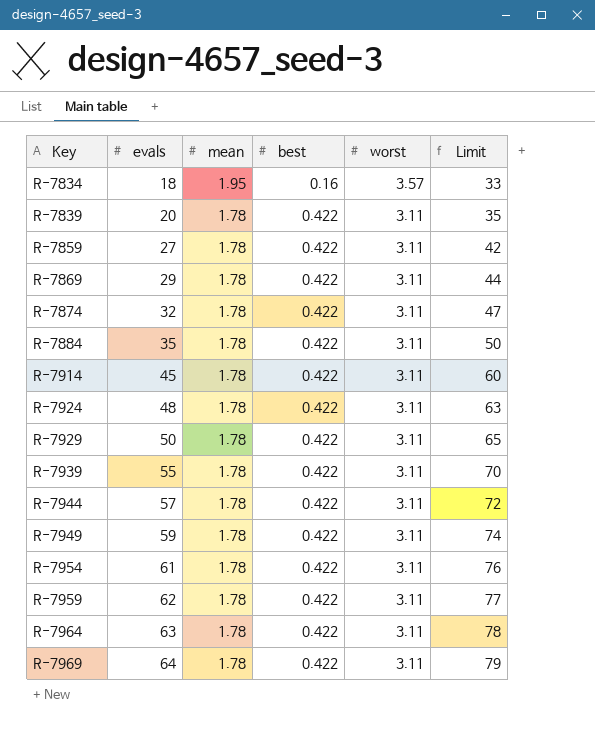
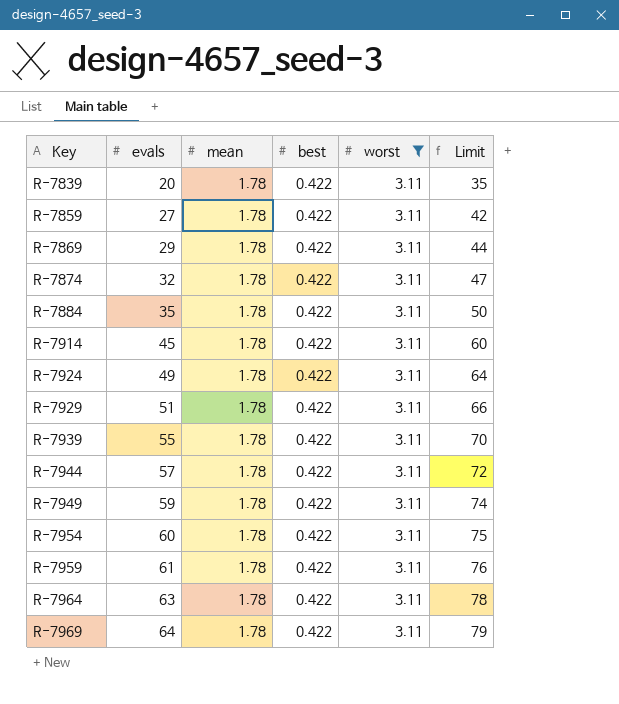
filter: none -> worst = 3.11
R-7924 | evals: 48 -> 49
R-7924 | Limit: 63 -> 64
R-7929 | evals: 50 -> 51
R-7929 | Limit: 65 -> 66
R-7954 | evals: 61 -> 60
R-7954 | Limit: 76 -> 75
R-7959 | evals: 62 -> 61
R-7959 | Limit: 77 -> 76

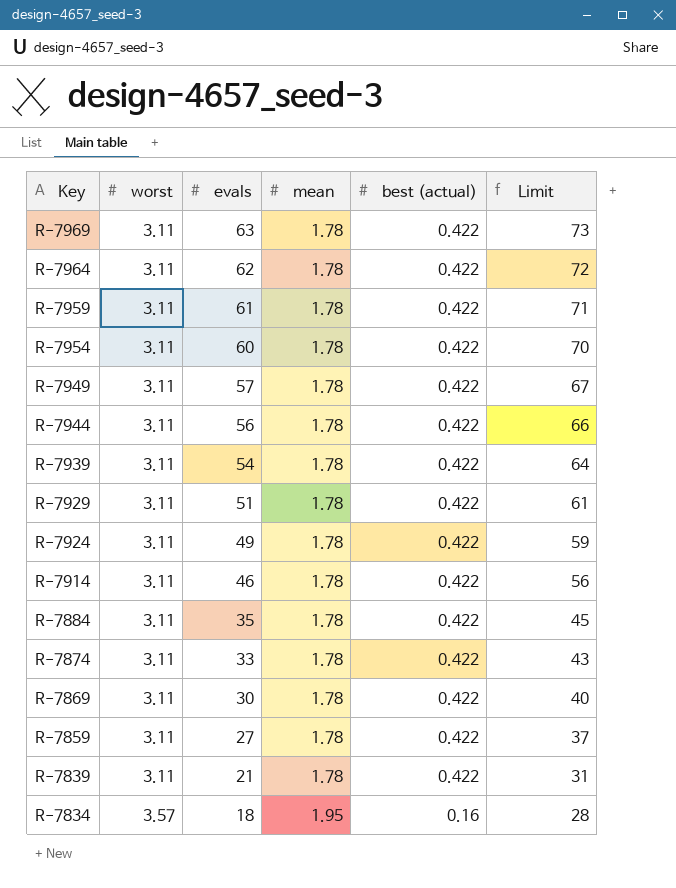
filter: worst = 3.11 -> none
row order: Key ascending -> Key descending
column worst | position: 5 -> 2
column name: best -> best (actual)
column Limit | formula: [evals] + 15 -> [evals] + 10
R-7969 | evals: 64 -> 63
R-7964 | evals: 63 -> 62
R-7949 | evals: 59 -> 57
R-7944 | evals: 57 -> 56
R-7939 | evals: 55 -> 54
R-7914 | evals: 45 -> 46
R-7874 | evals: 32 -> 33
R-7869 | evals: 29 -> 30
R-7839 | evals: 20 -> 21

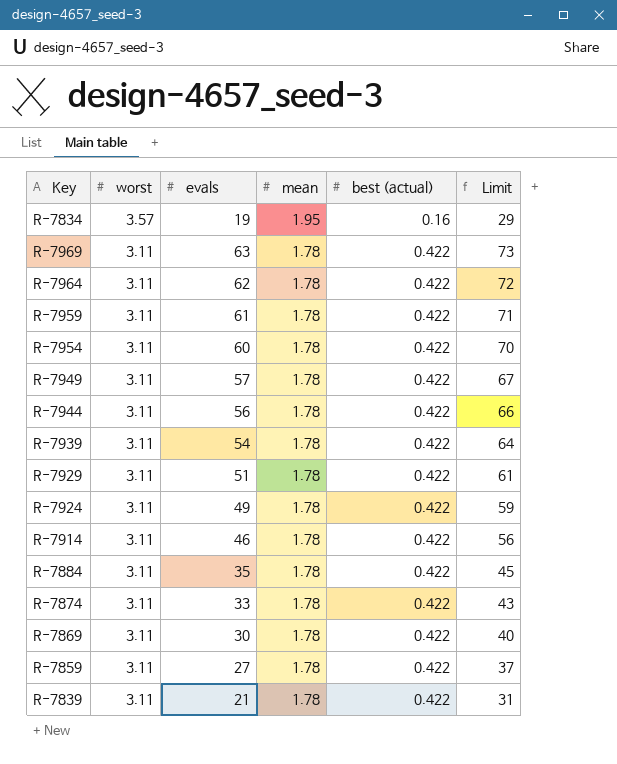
row order: Key descending -> worst descending
R-7834 | evals: 18 -> 19
R-7834 | Limit: 28 -> 29

